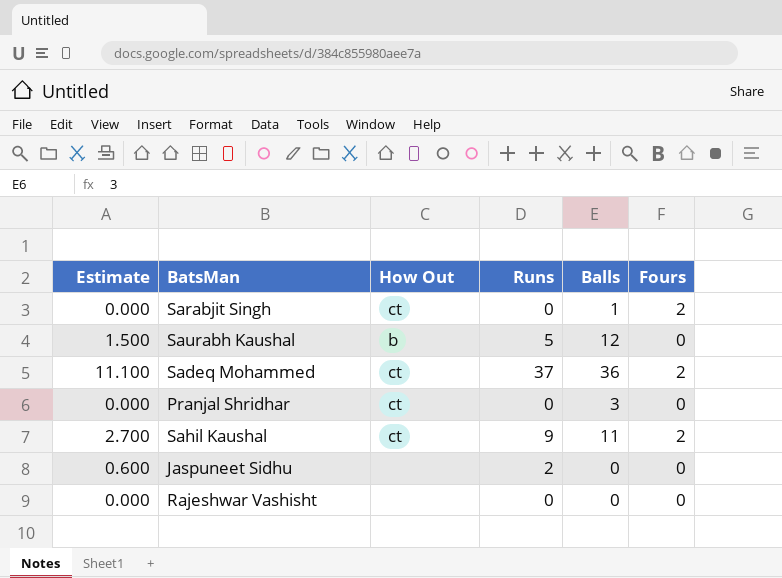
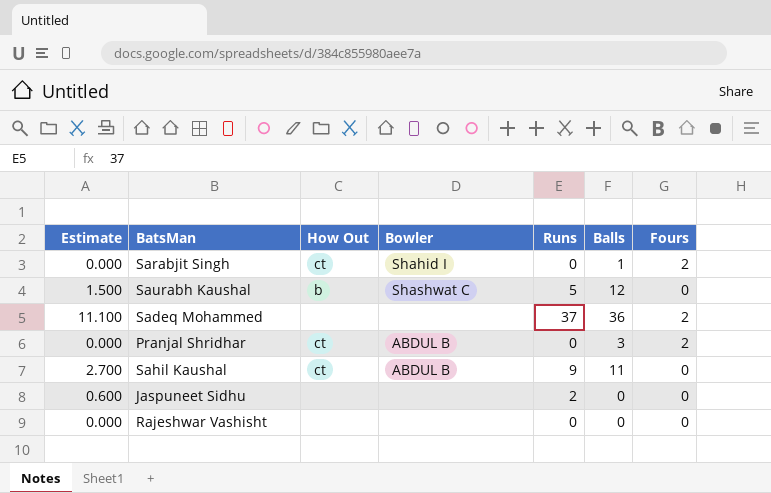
column Bowler | position: none -> 4
Sadeq Mohammed | How Out: ct -> none
Pranjal Shridhar | Fours: 0 -> 2
Sahil Kaushal | Fours: 2 -> 0

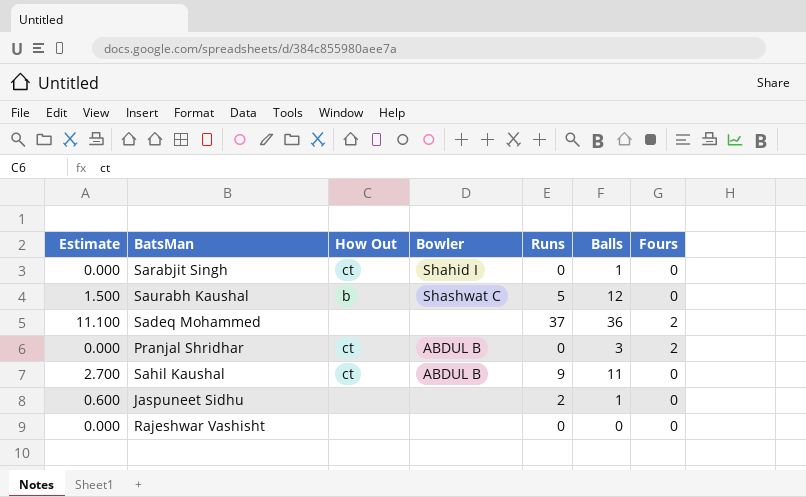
Sarabjit Singh | Fours: 2 -> 0
Jaspuneet Sidhu | Balls: 0 -> 1

